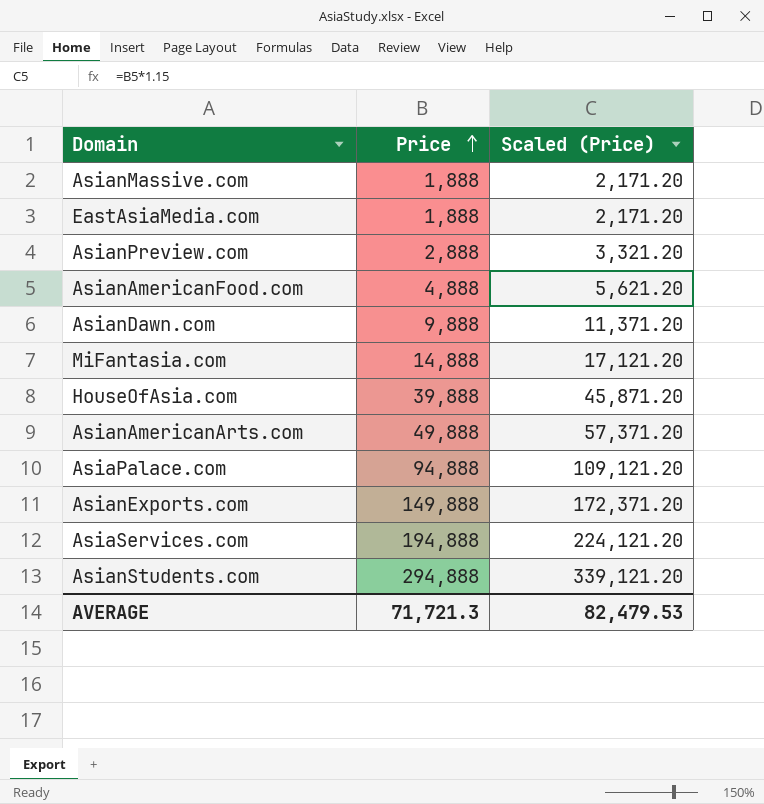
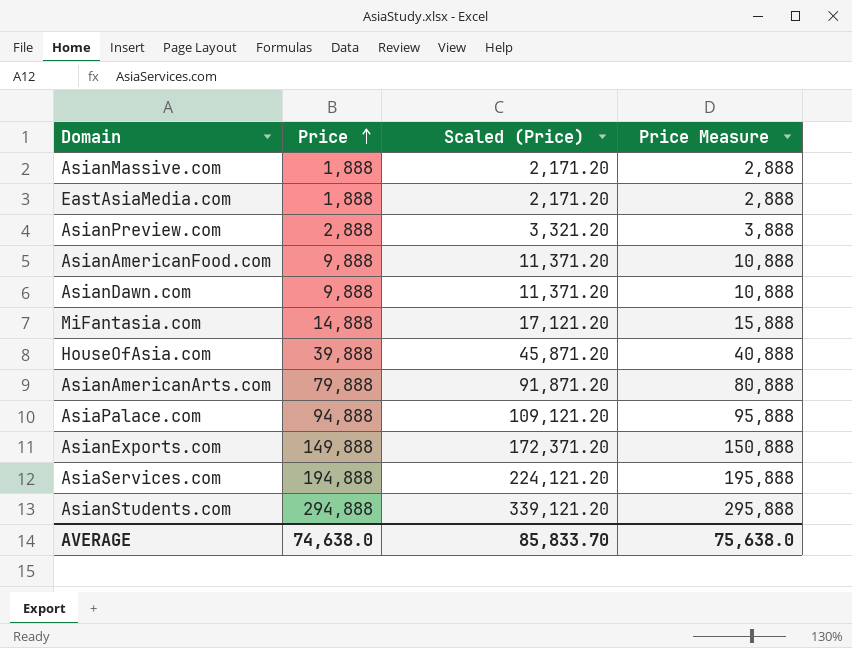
column Price Measure | formula: none -> [Price] + 1000
AsianAmericanFood.com | Price: 4,888 -> 9,888
AsianAmericanFood.com | Scaled (Price): 5,621.20 -> 11,371.20
AsianAmericanArts.com | Price: 49,888 -> 79,888
AsianAmericanArts.com | Scaled (Price): 57,371.20 -> 91,871.20
AVERAGE | Price: 71,721.3 -> 74,638.0
AVERAGE | Scaled (Price): 82,479.53 -> 85,833.70

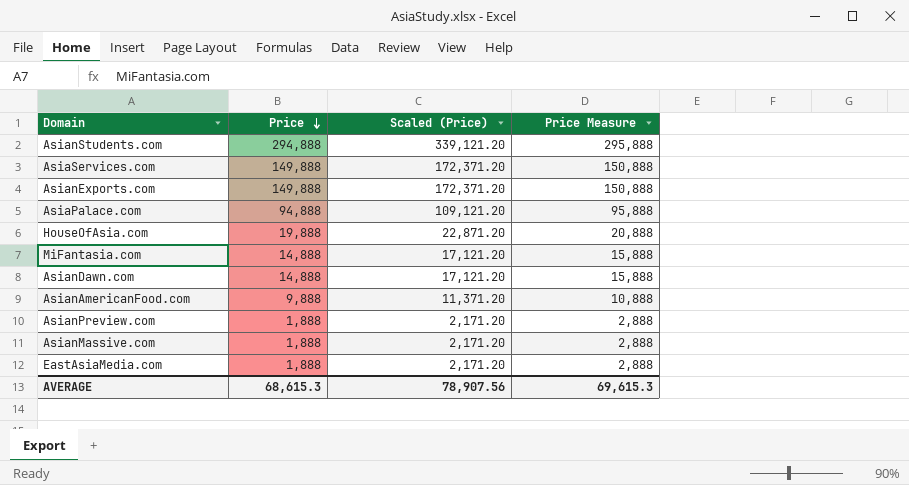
row order: Price ascending -> Price descending
row AsianAmericanArts.com: 79,888 | 91,871.20 | 80,888 -> none
AsiaServices.com | Price: 194,888 -> 149,888
AsiaServices.com | Scaled (Price): 224,121.20 -> 172,371.20
AsiaServices.com | Price Measure: 195,888 -> 150,888
HouseOfAsia.com | Price: 39,888 -> 19,888
HouseOfAsia.com | Scaled (Price): 45,871.20 -> 22,871.20
HouseOfAsia.com | Price Measure: 40,888 -> 20,888
AsianDawn.com | Price: 9,888 -> 14,888
AsianDawn.com | Scaled (Price): 11,371.20 -> 17,121.20
AsianDawn.com | Price Measure: 10,888 -> 15,888
AsianPreview.com | Price: 2,888 -> 1,888
AsianPreview.com | Scaled (Price): 3,321.20 -> 2,171.20
AsianPreview.com | Price Measure: 3,888 -> 2,888
AVERAGE | Price: 74,638.0 -> 68,615.3
AVERAGE | Scaled (Price): 85,833.70 -> 78,907.56
AVERAGE | Price Measure: 75,638.0 -> 69,615.3

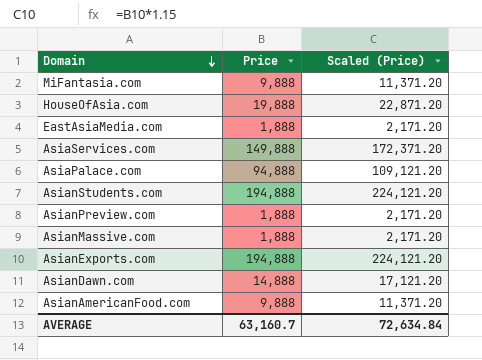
row order: Price descending -> Domain descending
column Price Measure | formula: [Price] + 1000 -> none
MiFantasia.com | Price: 14,888 -> 9,888
MiFantasia.com | Scaled (Price): 17,121.20 -> 11,371.20
AsianStudents.com | Price: 294,888 -> 194,888
AsianStudents.com | Scaled (Price): 339,121.20 -> 224,121.20
AsianExports.com | Price: 149,888 -> 194,888
AsianExports.com | Scaled (Price): 172,371.20 -> 224,121.20
AVERAGE | Price: 68,615.3 -> 63,160.7
AVERAGE | Scaled (Price): 78,907.56 -> 72,634.84

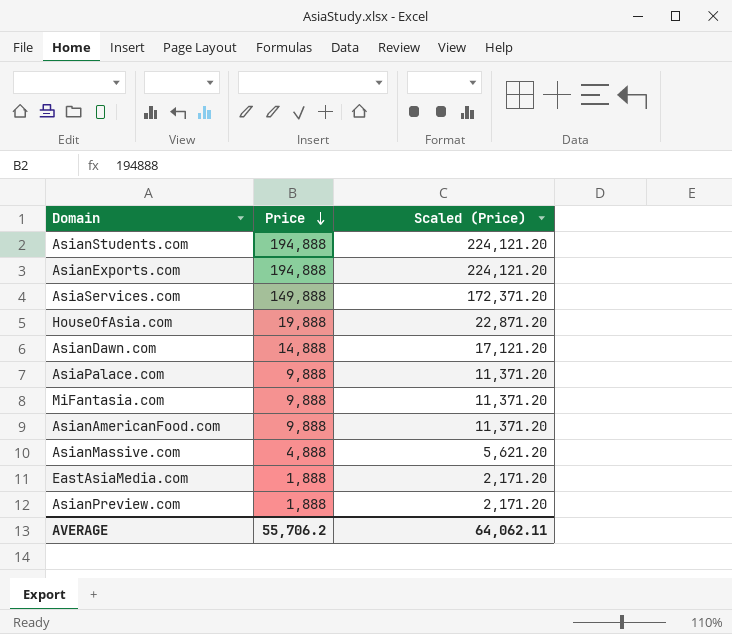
row order: Domain descending -> Price descending
AsiaPalace.com | Price: 94,888 -> 9,888
AsiaPalace.com | Scaled (Price): 109,121.20 -> 11,371.20
AsianMassive.com | Price: 1,888 -> 4,888
AsianMassive.com | Scaled (Price): 2,171.20 -> 5,621.20
AVERAGE | Price: 63,160.7 -> 55,706.2
AVERAGE | Scaled (Price): 72,634.84 -> 64,062.11

